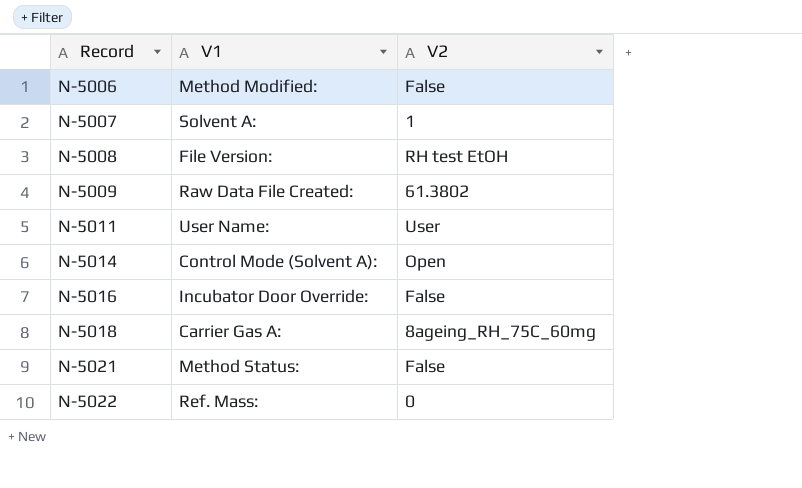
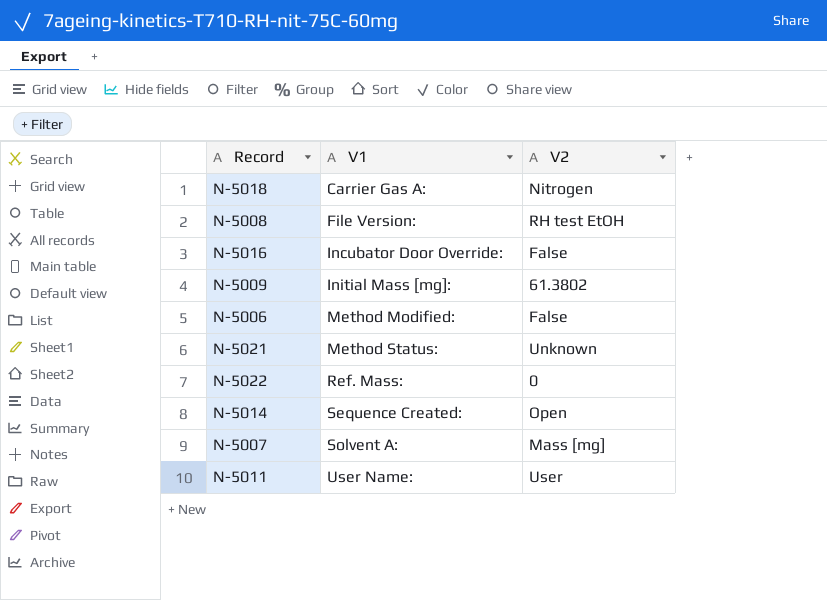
row order: Record ascending -> V1 ascending
N-5018 | V2: 8ageing_RH_75C_60mg -> Nitrogen
N-5009 | V1: Raw Data File Created: -> Initial Mass [mg]:
N-5021 | V2: False -> Unknown
N-5014 | V1: Control Mode (Solvent A): -> Sequence Created:
N-5007 | V2: 1 -> Mass [mg]

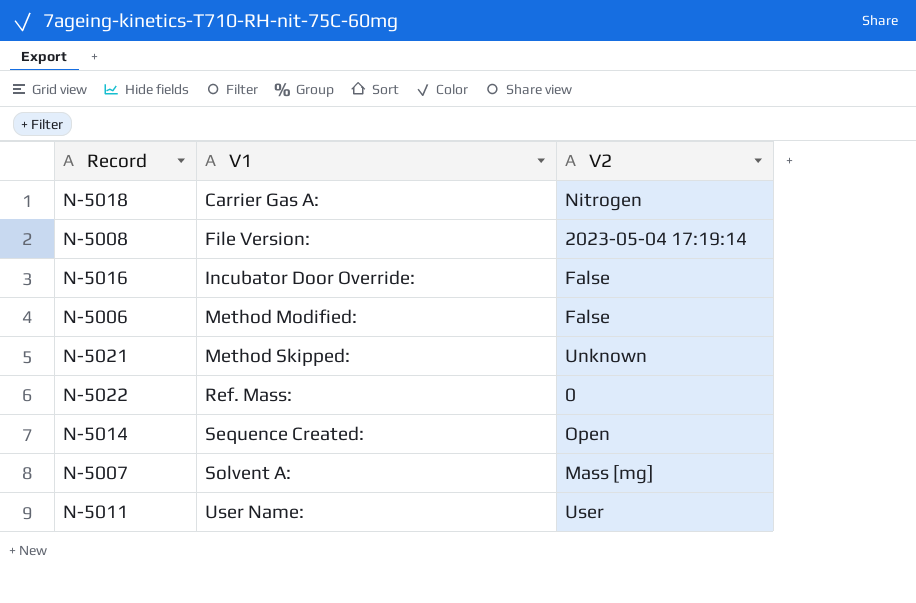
row N-5009: Initial Mass [mg]: | 61.3802 -> none
N-5008 | V2: RH test EtOH -> 2023-05-04 17:19:14
N-5021 | V1: Method Status: -> Method Skipped:

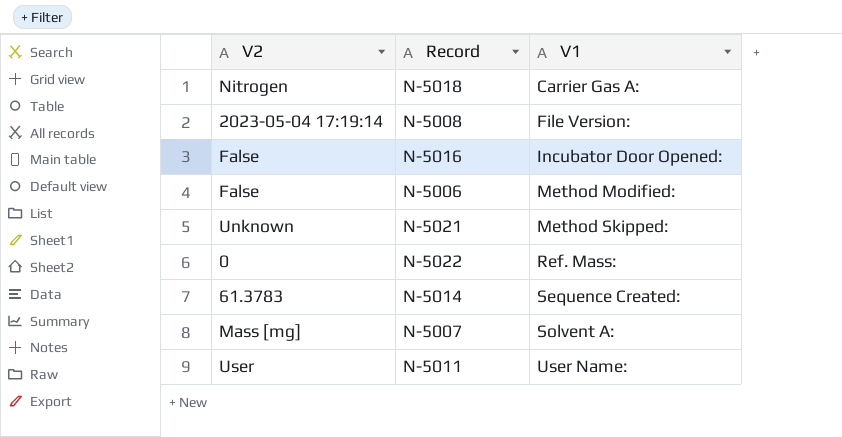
column V2 | position: 3 -> 1
N-5016 | V1: Incubator Door Override: -> Incubator Door Opened:
N-5014 | V2: Open -> 61.3783

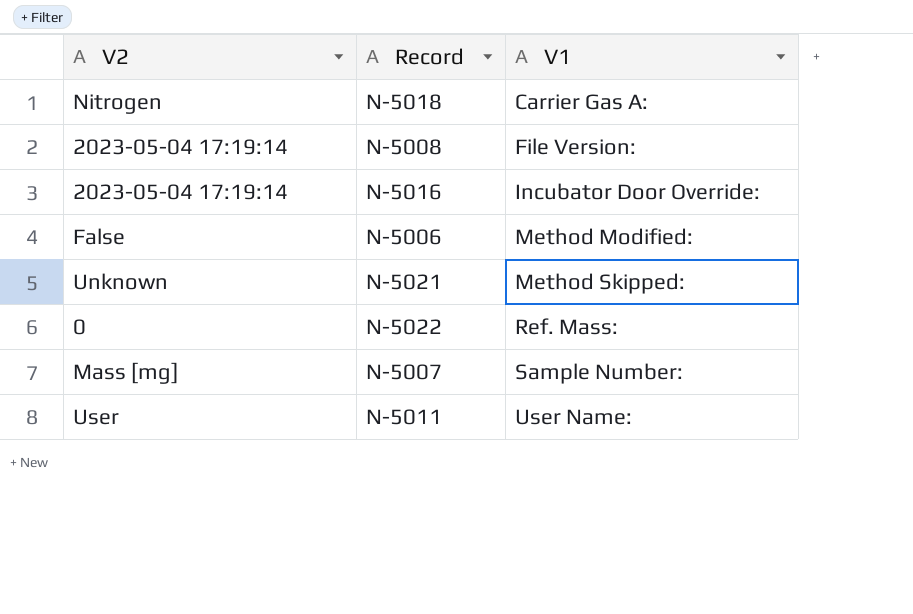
row N-5014: 61.3783 | Sequence Created: -> none
N-5016 | V2: False -> 2023-05-04 17:19:14
N-5016 | V1: Incubator Door Opened: -> Incubator Door Override:
N-5007 | V1: Solvent A: -> Sample Number:

